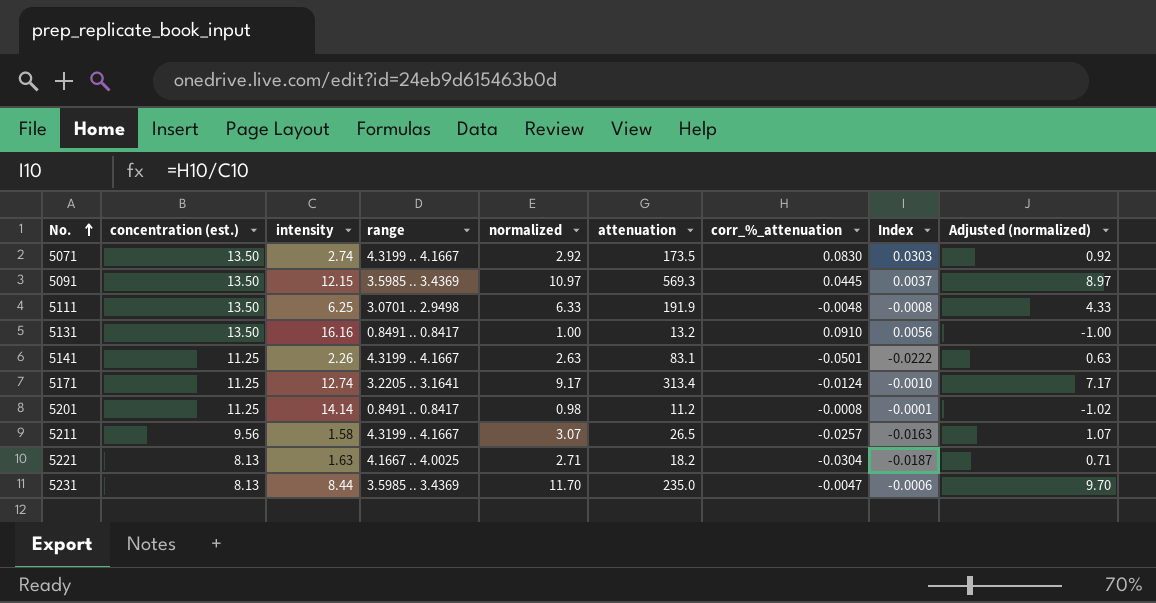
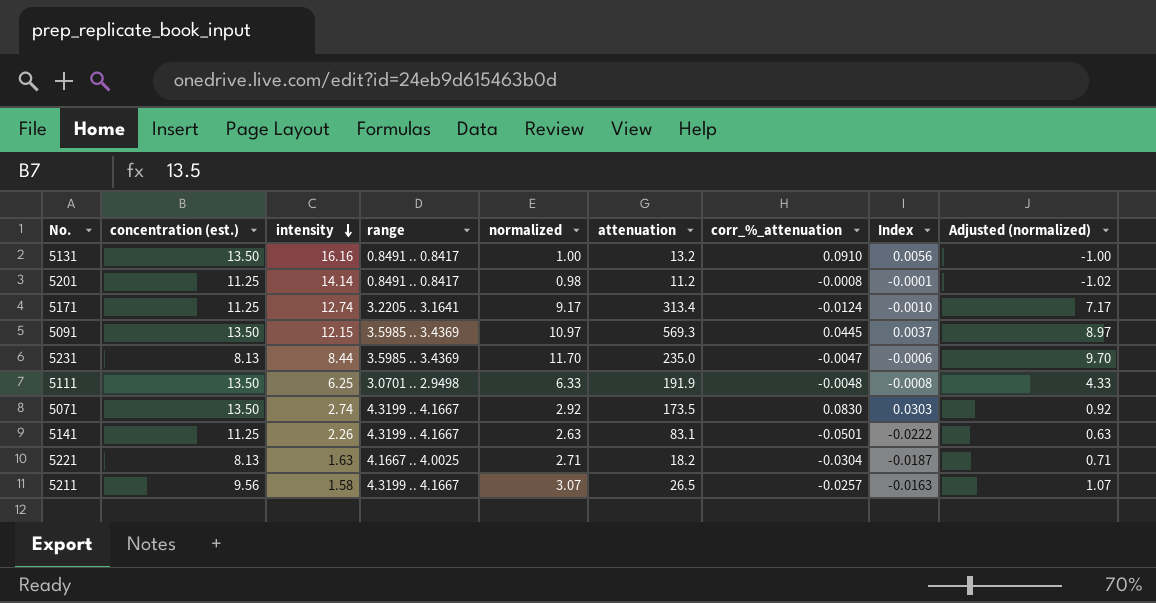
row order: No. ascending -> intensity descending

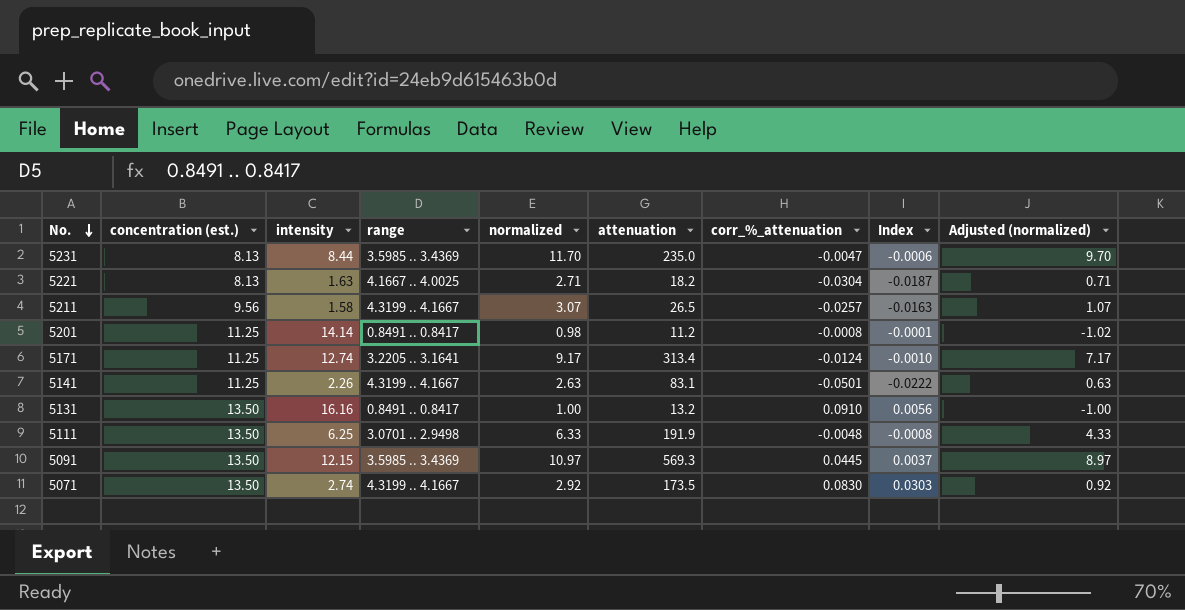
row order: intensity descending -> No. descending

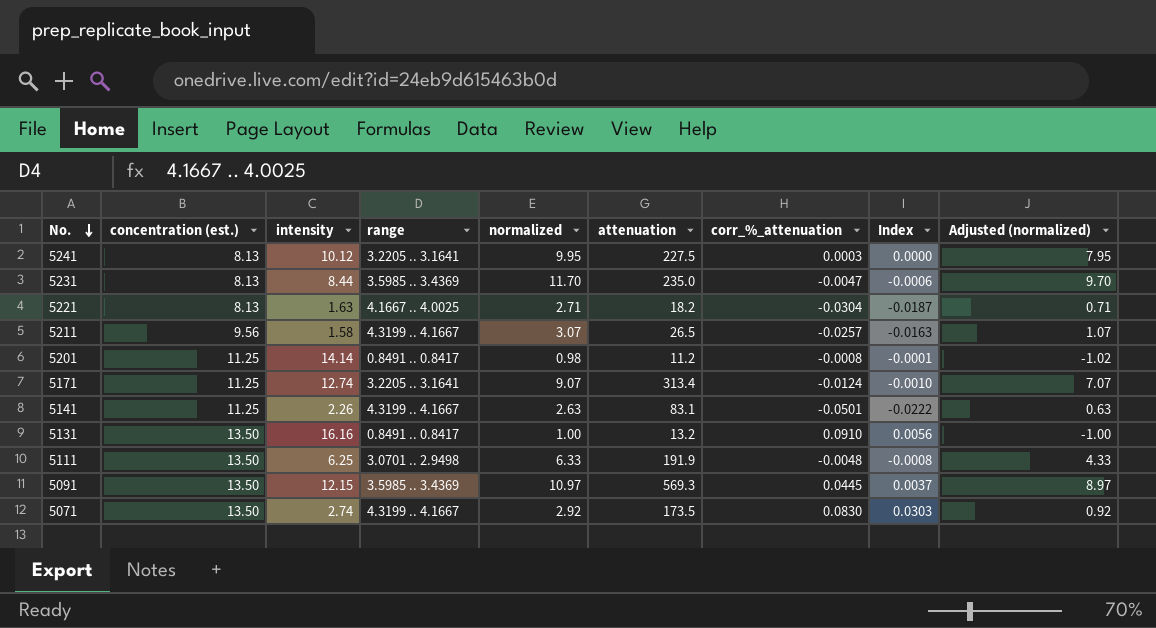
row 5241: none -> 8.13 | 10.12 | 3.2205 .. 3.1641 | 9.95 | 227.5 | 0.0003 | 0.0000 | 7.95
5171 | normalized: 9.17 -> 9.07
5171 | Adjusted (normalized): 7.17 -> 7.07

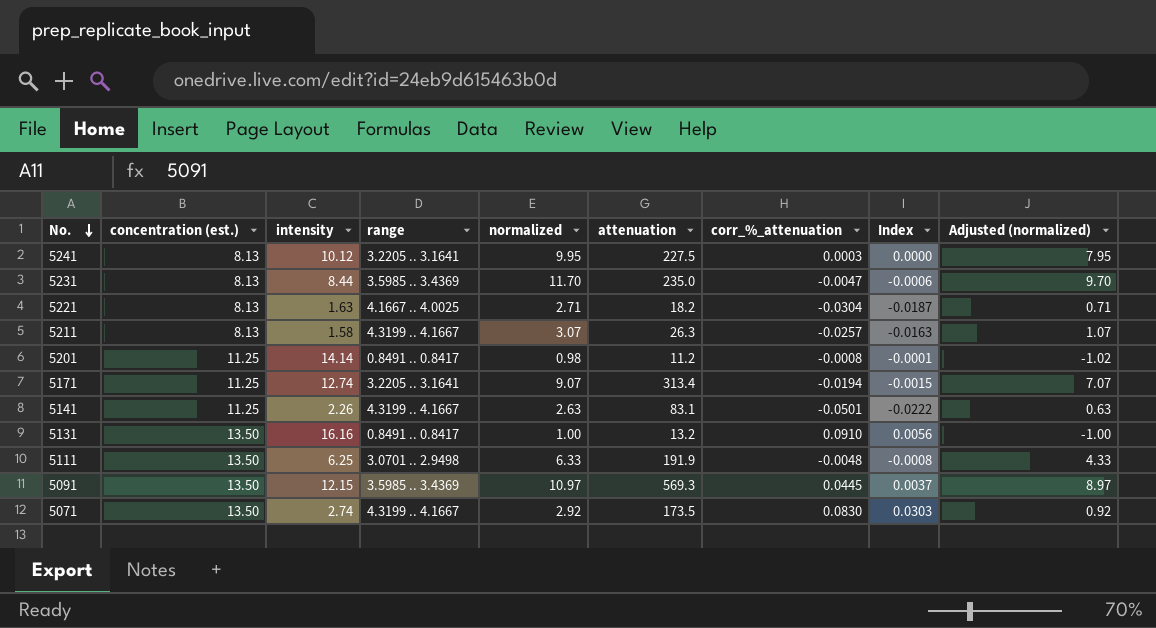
5211 | concentration (est.): 9.56 -> 8.13
5211 | attenuation: 26.5 -> 26.3
5171 | corr_%_attenuation: -0.0124 -> -0.0194
5171 | Index: -0.0010 -> -0.0015

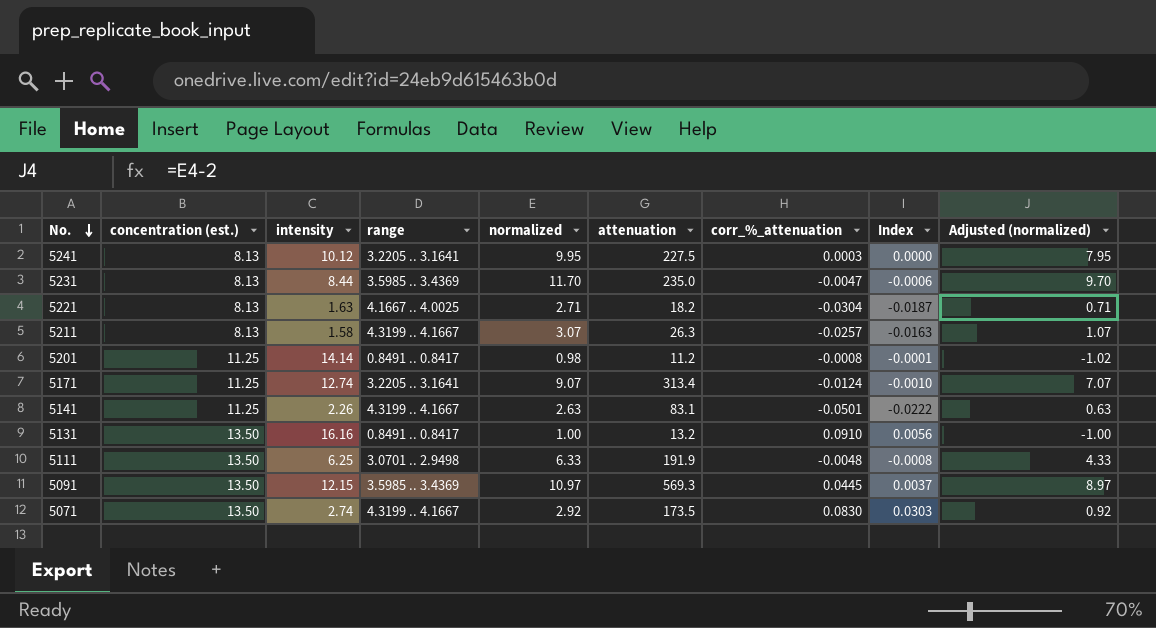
5171 | corr_%_attenuation: -0.0194 -> -0.0124
5171 | Index: -0.0015 -> -0.0010

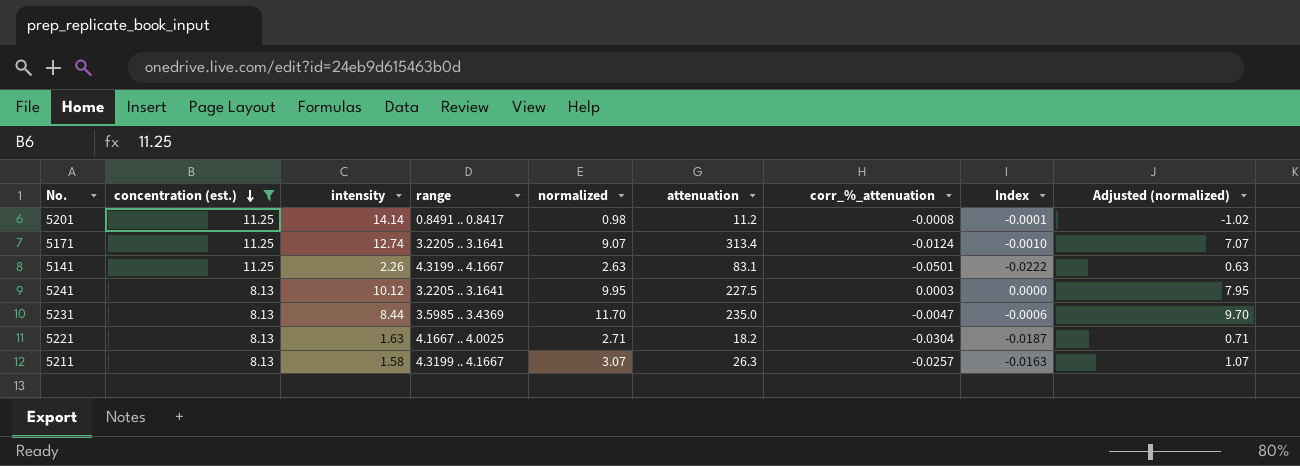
filter: none -> concentration (est.) != 13.50
row order: No. descending -> concentration (est.) descending

